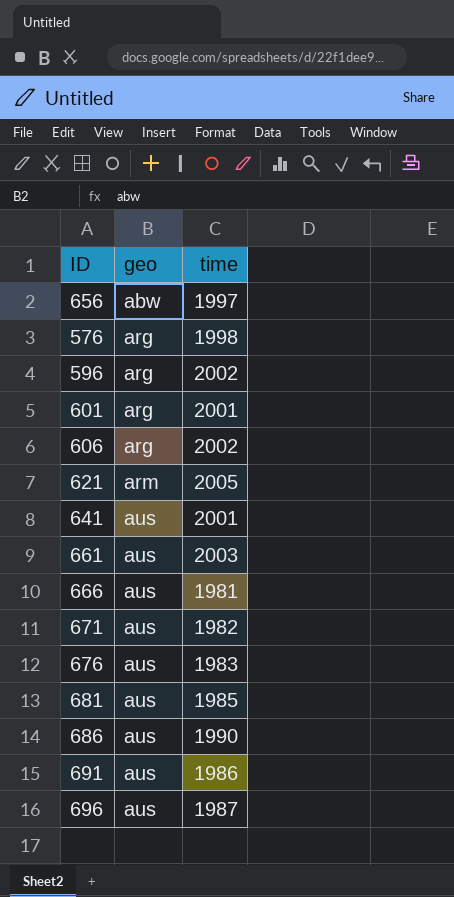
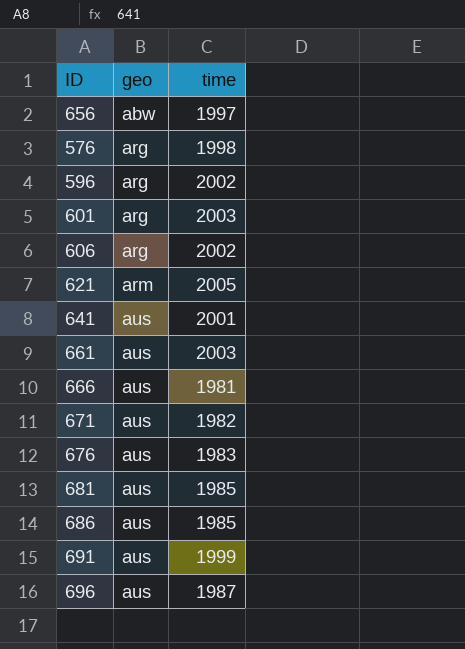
601 | time: 2001 -> 2003
686 | time: 1990 -> 1985
691 | time: 1986 -> 1999

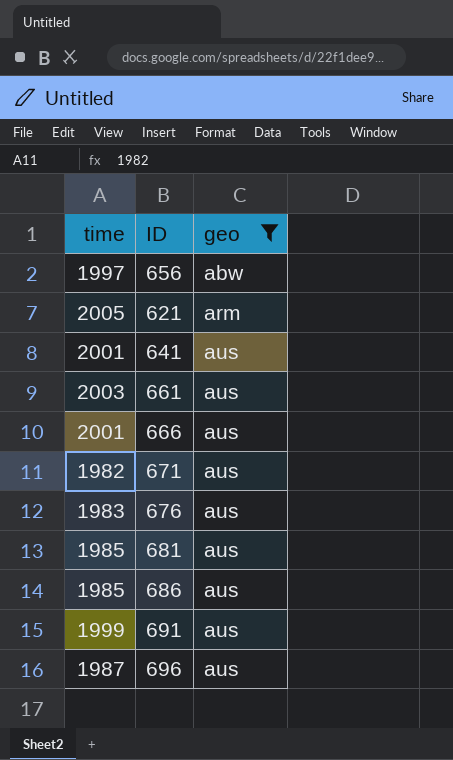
filter: none -> geo != arg
column time | position: 3 -> 1
666 | time: 1981 -> 2001

